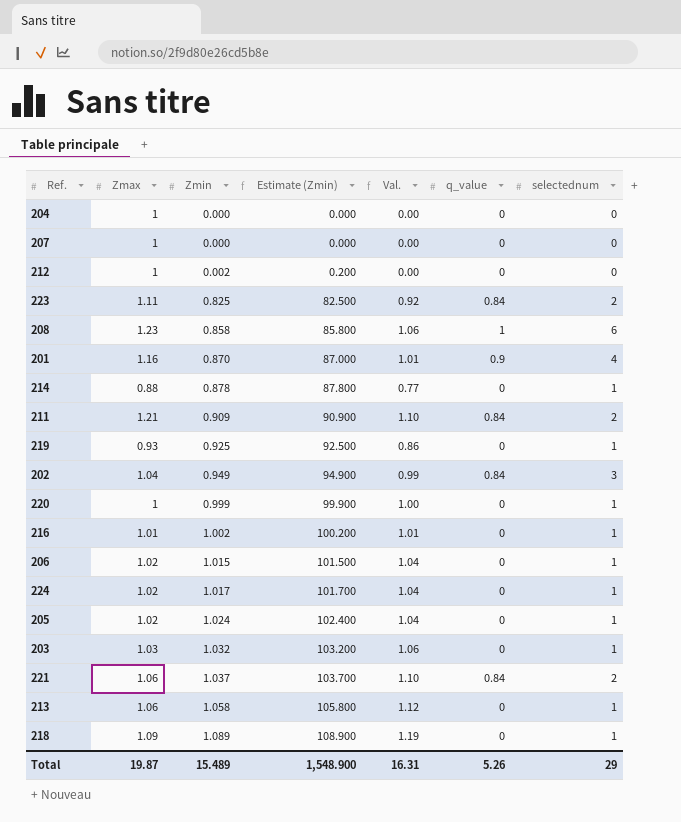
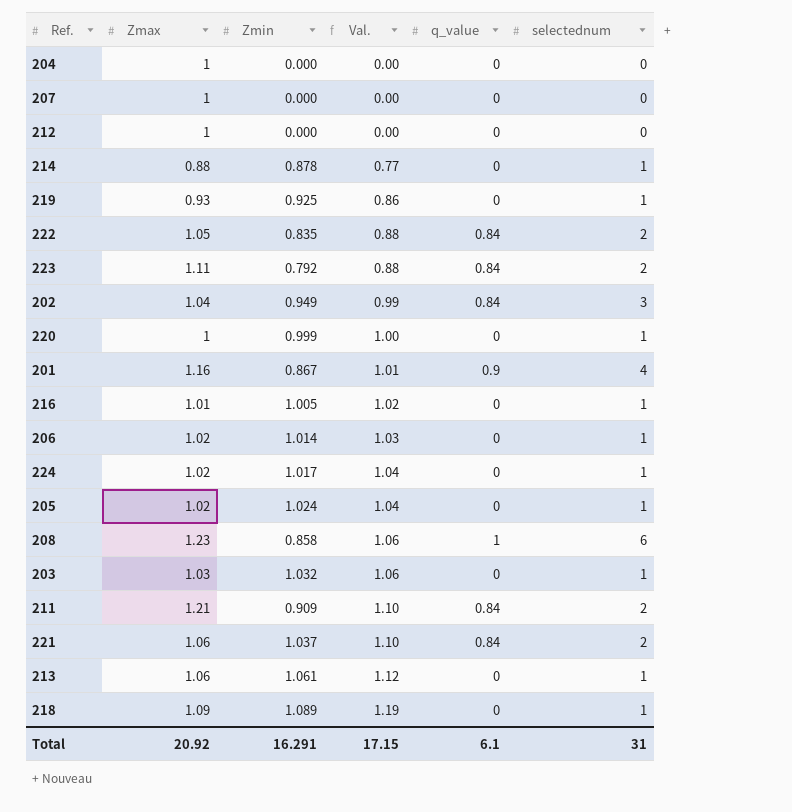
row order: Zmin ascending -> Val. ascending
column Estimate (Zmin) | formula: [Zmin] * 100 -> none
212 | Zmin: 0.002 -> 0.000
row 222: none -> 1.05 | 0.835 | 0.88 | 0.84 | 2
223 | Zmin: 0.825 -> 0.792
223 | Val.: 0.92 -> 0.88
201 | Zmin: 0.870 -> 0.867
216 | Zmin: 1.002 -> 1.005
216 | Val.: 1.01 -> 1.02
206 | Zmin: 1.015 -> 1.014
206 | Val.: 1.04 -> 1.03
213 | Zmin: 1.058 -> 1.061
Total | Zmax: 19.87 -> 20.92
Total | Zmin: 15.489 -> 16.291
Total | Val.: 16.31 -> 17.15
Total | q_value: 5.26 -> 6.1
Total | selectednum: 29 -> 31

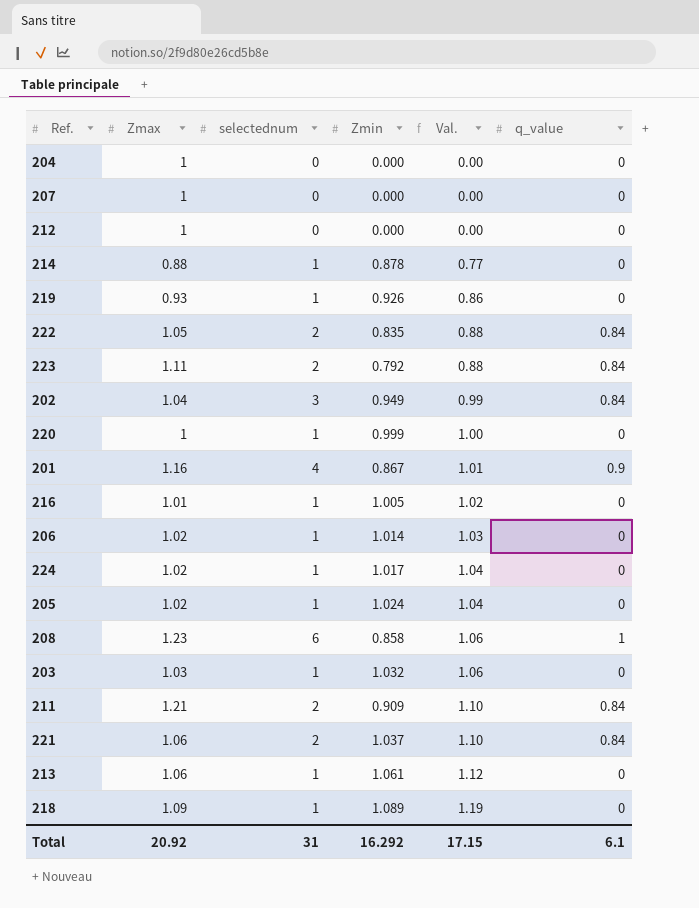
column selectednum | position: 6 -> 3
219 | Zmin: 0.925 -> 0.926
Total | Zmin: 16.291 -> 16.292

